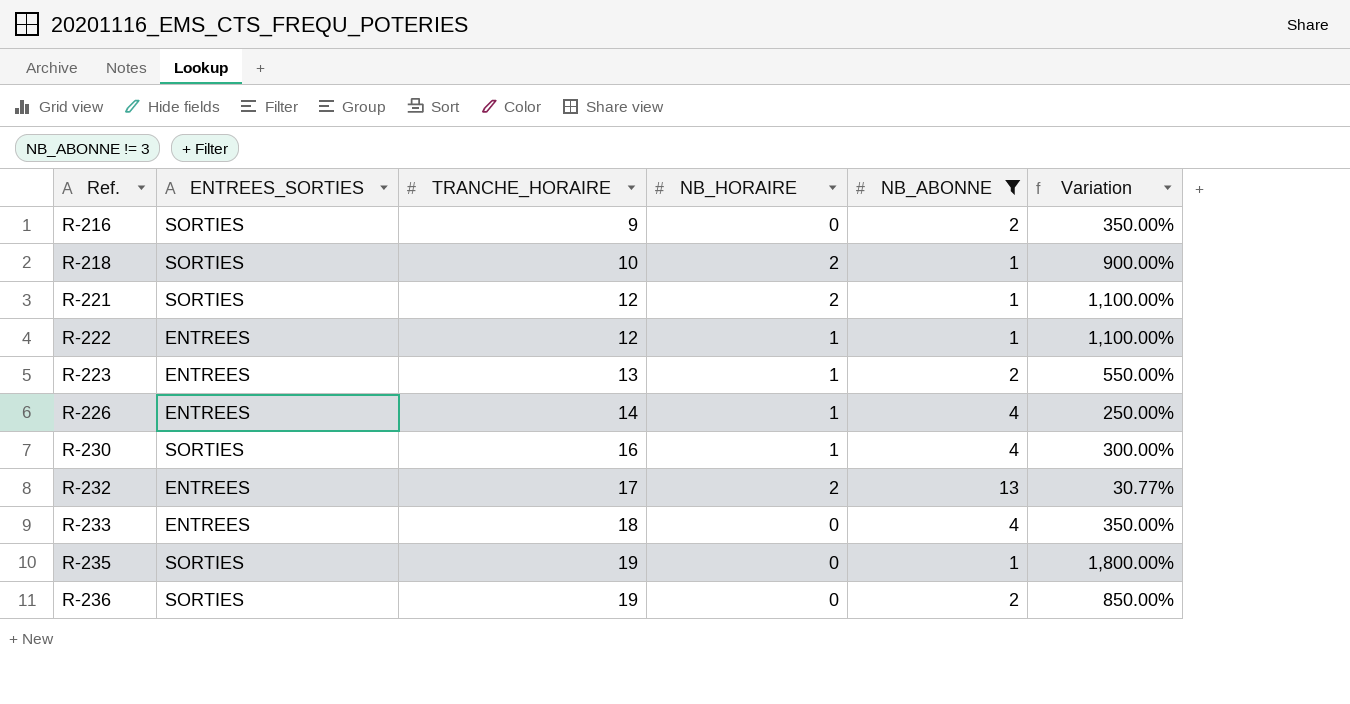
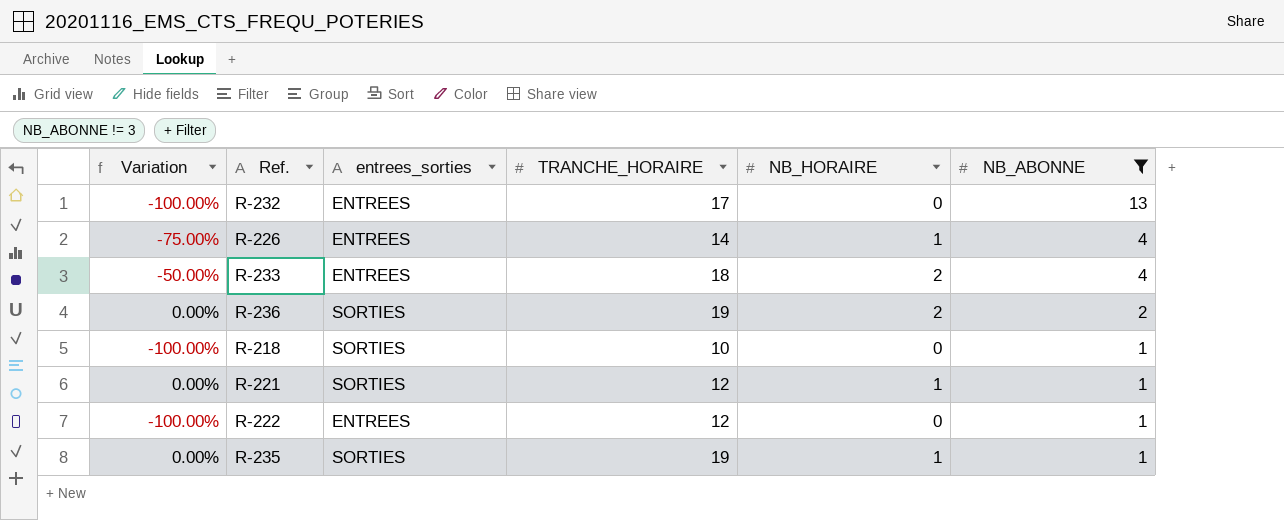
row order: Ref. ascending -> NB_ABONNE descending
column Variation | formula: ([TRANCHE_HORAIRE] - [NB_ABONNE]) / [NB_ABONNE] -> ([NB_HORAIRE] - [NB_ABONNE]) / [NB_ABONNE]
column Variation | position: 6 -> 1
column name: ENTREES_SORTIES -> entrees_sorties
row R-216: SORTIES | 9 | 0 | 2 | 350.00% -> none
row R-223: ENTREES | 13 | 1 | 2 | 550.00% -> none
row R-230: SORTIES | 16 | 1 | 4 | 300.00% -> none
R-232 | NB_HORAIRE: 2 -> 0
R-233 | NB_HORAIRE: 0 -> 2
R-236 | NB_HORAIRE: 0 -> 2
R-218 | NB_HORAIRE: 2 -> 0
R-221 | NB_HORAIRE: 2 -> 1
R-222 | NB_HORAIRE: 1 -> 0
R-235 | NB_HORAIRE: 0 -> 1

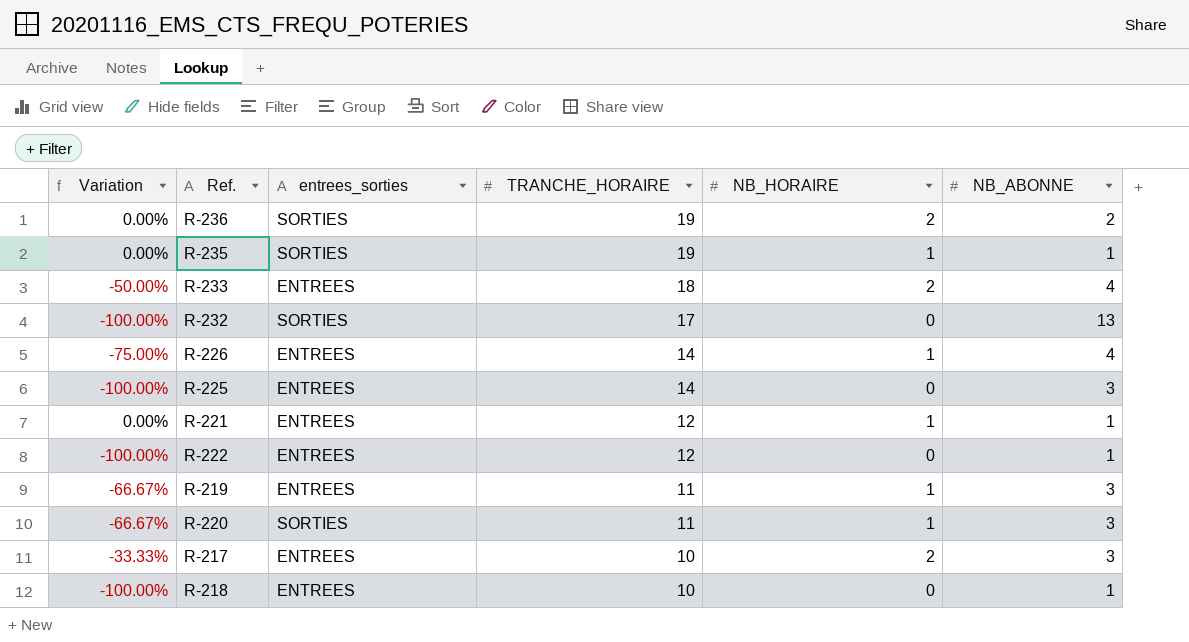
filter: NB_ABONNE != 3 -> none
row order: NB_ABONNE descending -> TRANCHE_HORAIRE descending
R-232 | entrees_sorties: ENTREES -> SORTIES
R-221 | entrees_sorties: SORTIES -> ENTREES
R-218 | entrees_sorties: SORTIES -> ENTREES

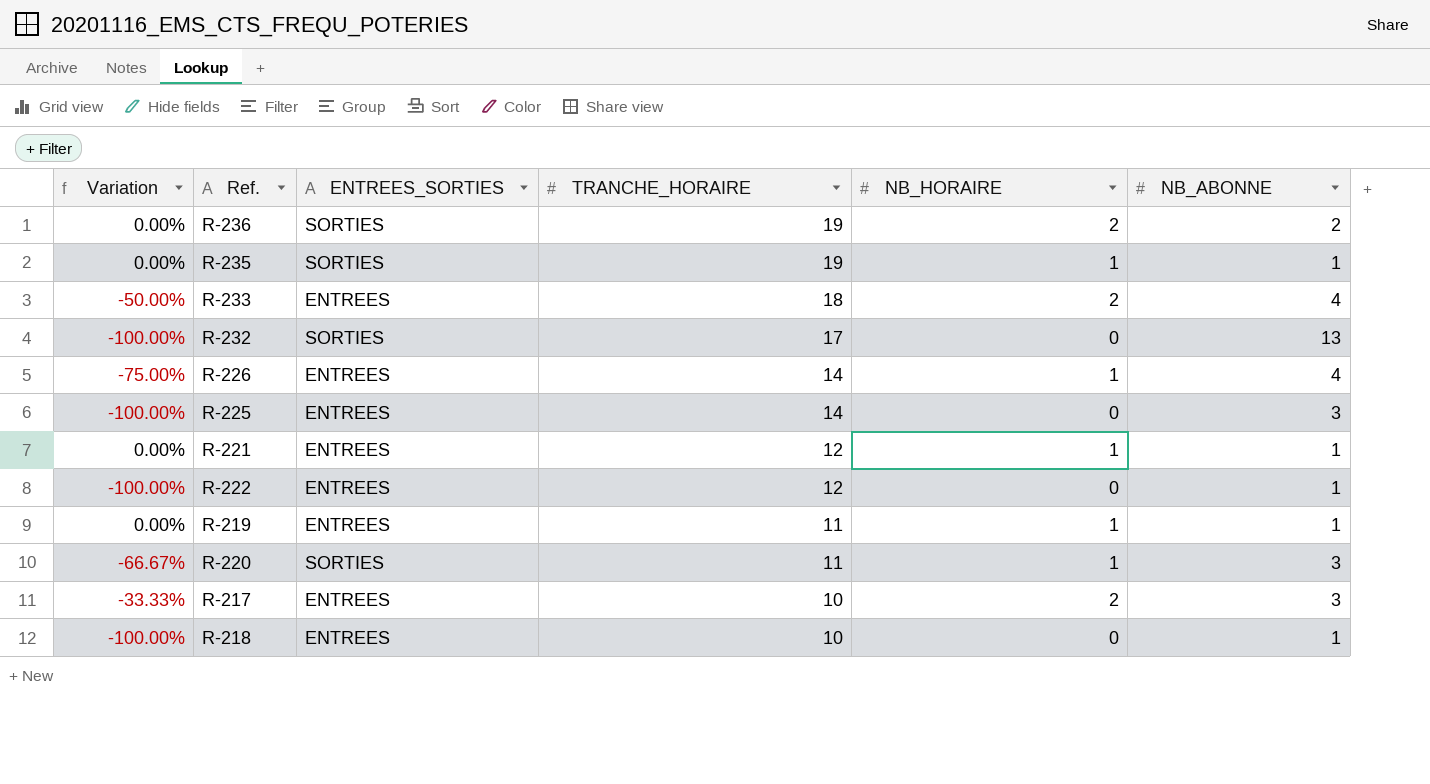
column name: entrees_sorties -> ENTREES_SORTIES
R-219 | Variation: -66.67% -> 0.00%
R-219 | NB_ABONNE: 3 -> 1

